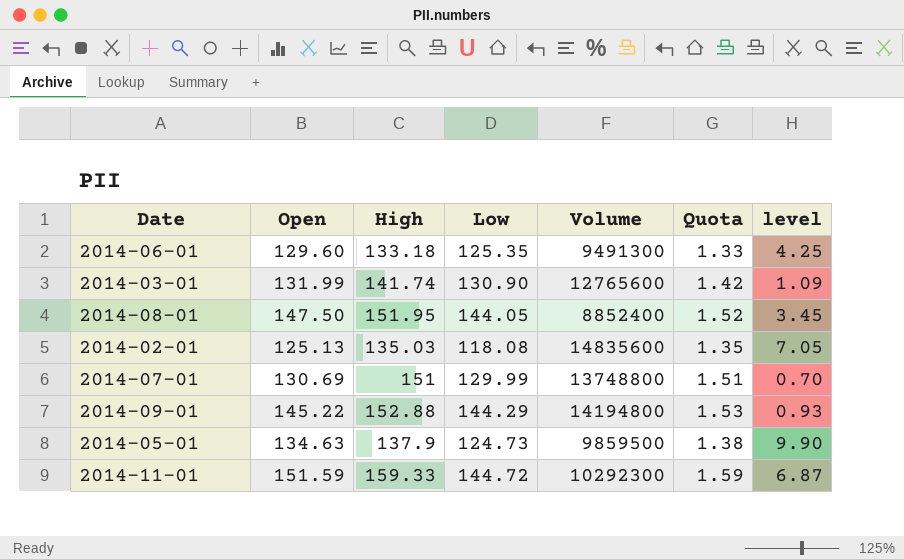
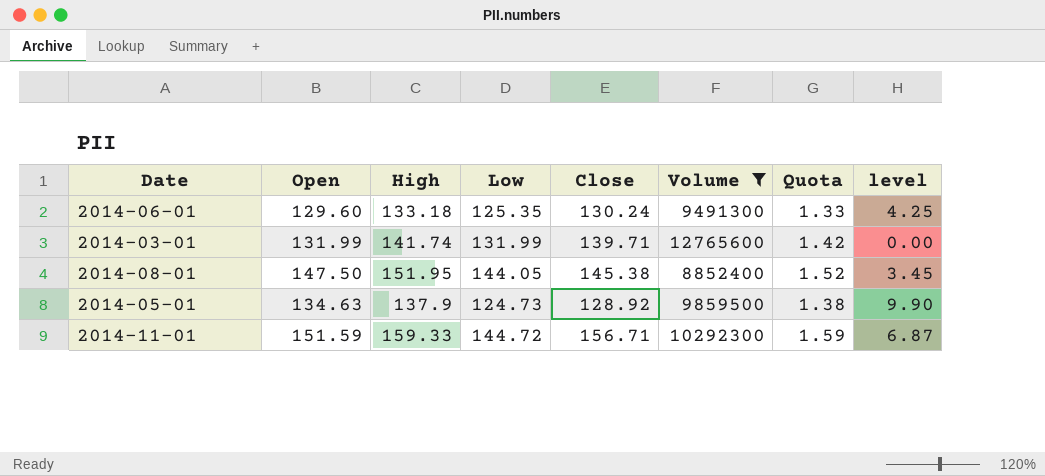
filter: none -> Volume <= 12765600
column Close | position: none -> 5
2014-03-01 | Low: 130.90 -> 131.99
2014-03-01 | level: 1.09 -> 0.00

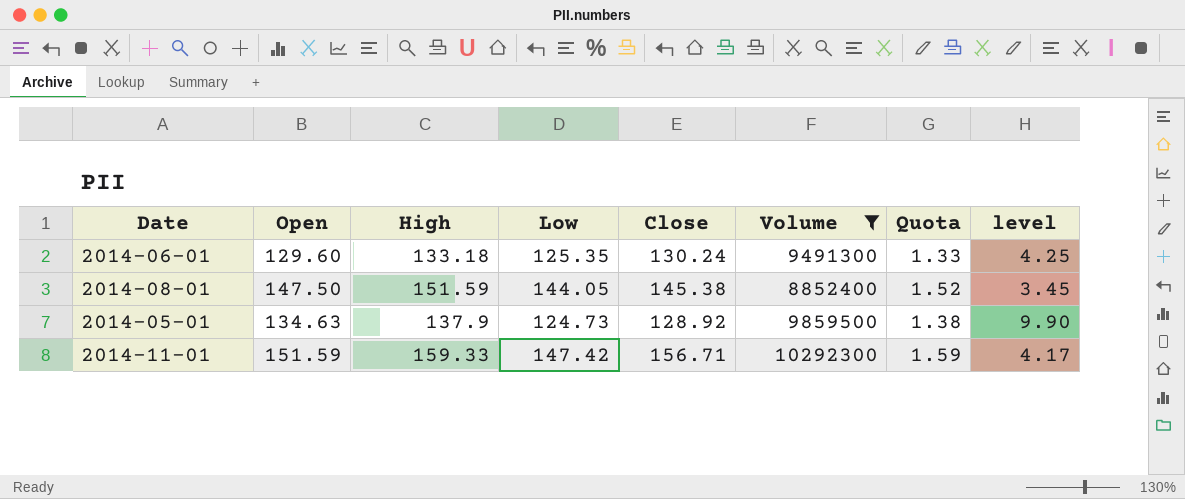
row 2014-03-01: 131.99 | 141.74 | 131.99 | 139.71 | 12765600 | 1.42 | 0.00 -> none
2014-08-01 | High: 151.95 -> 151.59
2014-11-01 | Low: 144.72 -> 147.42
2014-11-01 | level: 6.87 -> 4.17

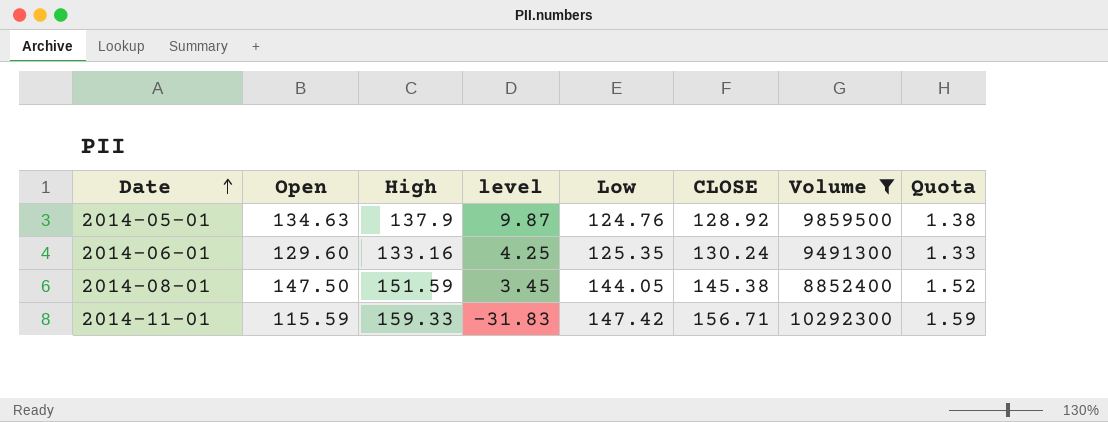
row order: none -> Date ascending
column level | position: 8 -> 4
column name: Close -> CLOSE
2014-05-01 | level: 9.90 -> 9.87
2014-05-01 | Low: 124.73 -> 124.76
2014-06-01 | High: 133.18 -> 133.16
2014-11-01 | Open: 151.59 -> 115.59
2014-11-01 | level: 4.17 -> -31.83

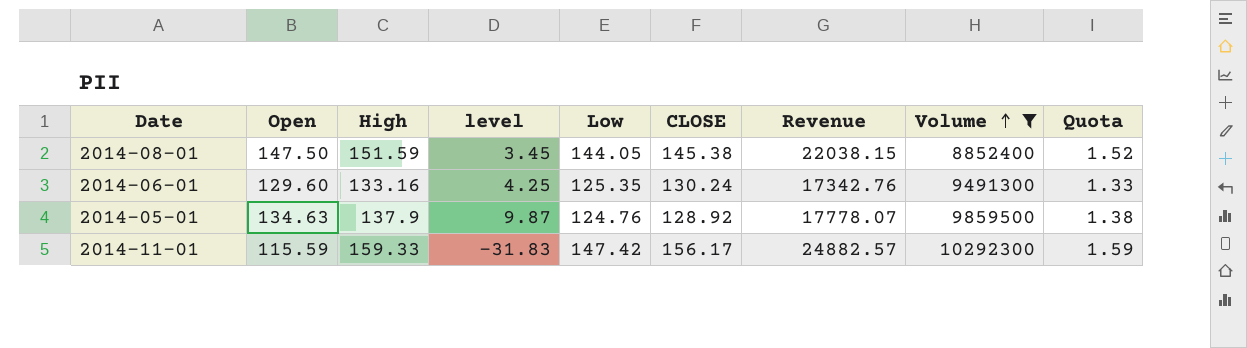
row order: Date ascending -> Volume ascending
column Revenue | formula: none -> [High] * [CLOSE]
2014-11-01 | CLOSE: 156.71 -> 156.17

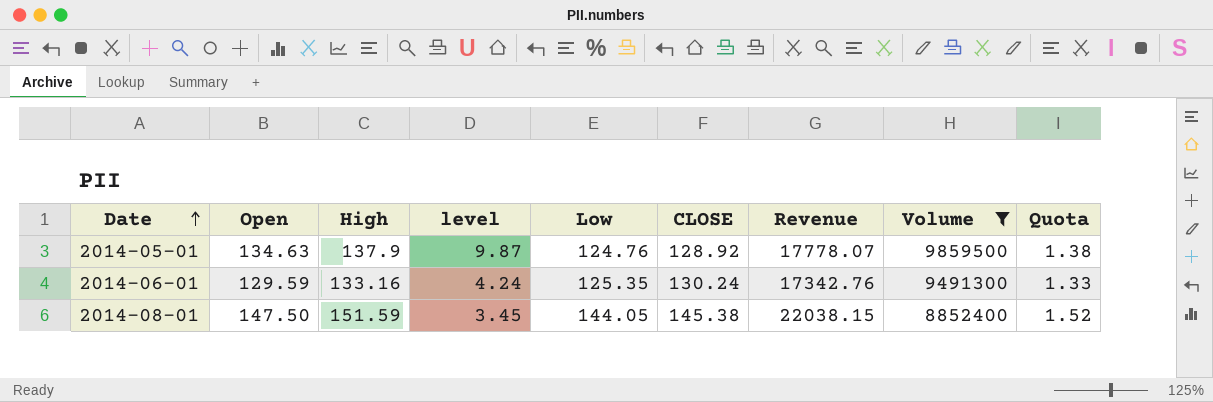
row order: Volume ascending -> Date ascending
row 2014-11-01: 115.59 | 159.33 | -31.83 | 147.42 | 156.17 | 24882.57 | 10292300 | 1.59 -> none
2014-06-01 | Open: 129.60 -> 129.59
2014-06-01 | level: 4.25 -> 4.24

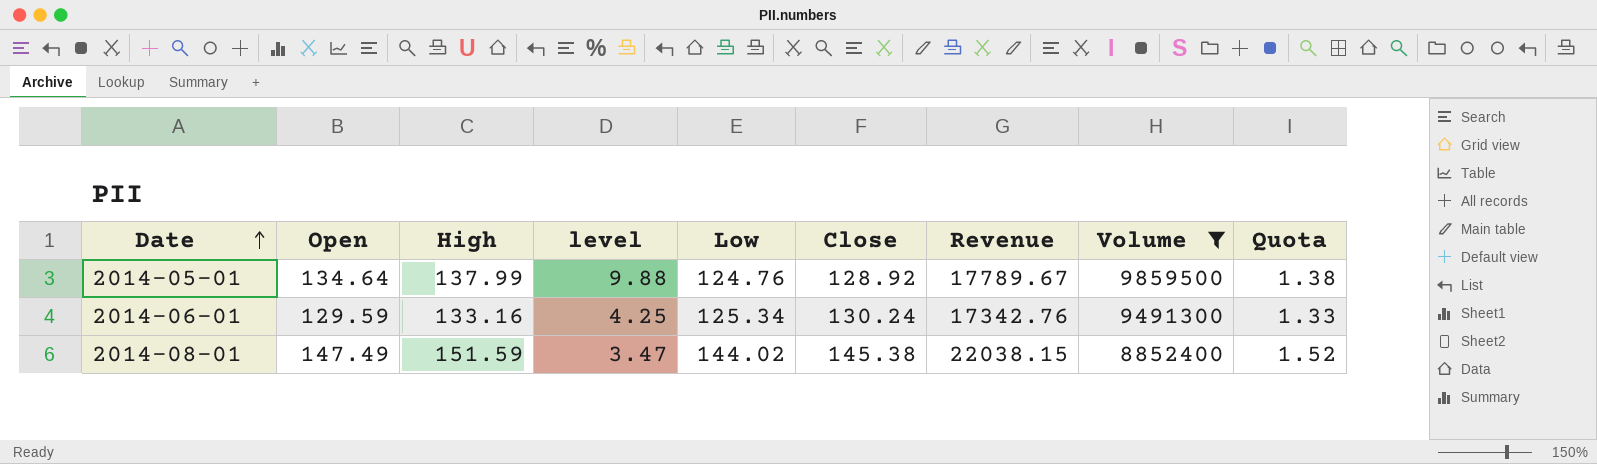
column name: CLOSE -> Close
2014-05-01 | Open: 134.63 -> 134.64
2014-05-01 | High: 137.9 -> 137.99
2014-05-01 | level: 9.87 -> 9.88
2014-05-01 | Revenue: 17778.07 -> 17789.67
2014-06-01 | level: 4.24 -> 4.25
2014-06-01 | Low: 125.35 -> 125.34
2014-08-01 | Open: 147.50 -> 147.49
2014-08-01 | level: 3.45 -> 3.47
2014-08-01 | Low: 144.05 -> 144.02

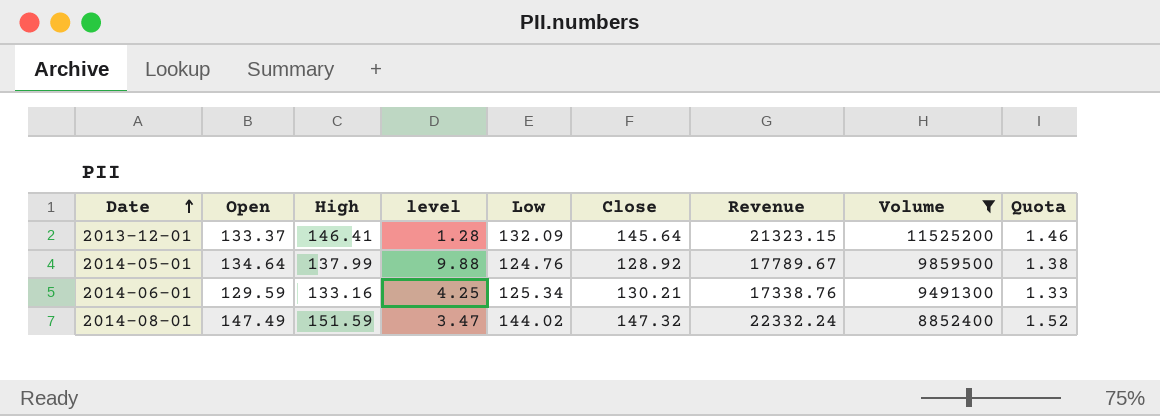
row 2013-12-01: none -> 133.37 | 146.41 | 1.28 | 132.09 | 145.64 | 21323.15 | 11525200 | 1.46
2014-06-01 | Close: 130.24 -> 130.21
2014-06-01 | Revenue: 17342.76 -> 17338.76
2014-08-01 | Close: 145.38 -> 147.32
2014-08-01 | Revenue: 22038.15 -> 22332.24

